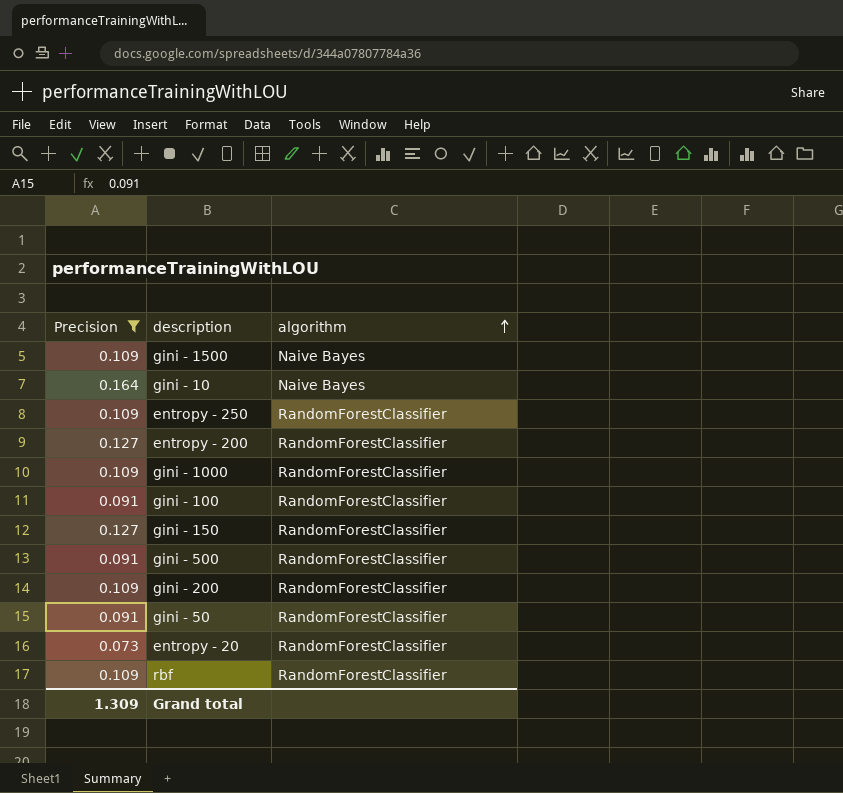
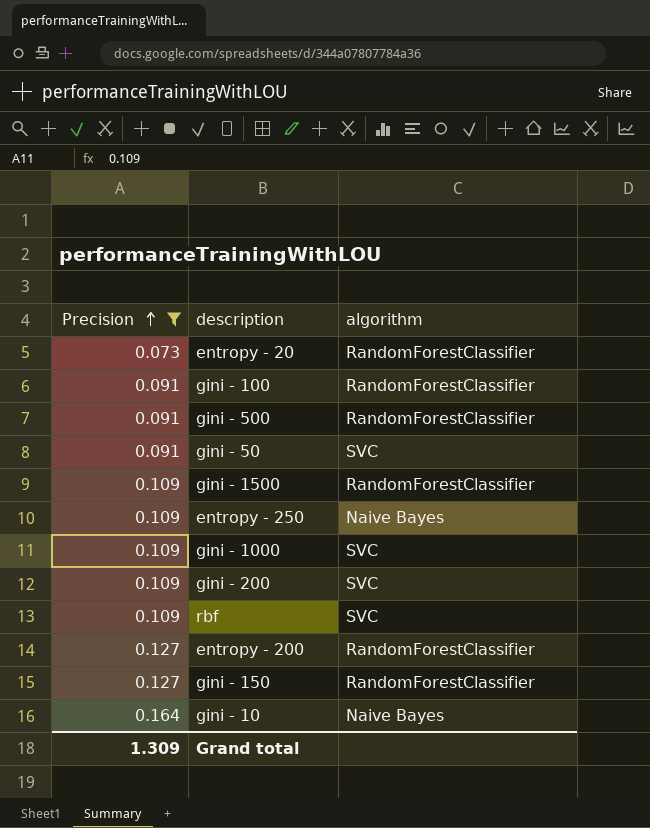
row order: algorithm ascending -> Precision ascending
gini - 50 | algorithm: RandomForestClassifier -> SVC
gini - 1500 | algorithm: Naive Bayes -> RandomForestClassifier
entropy - 250 | algorithm: RandomForestClassifier -> Naive Bayes
gini - 1000 | algorithm: RandomForestClassifier -> SVC
gini - 200 | algorithm: RandomForestClassifier -> SVC
rbf | algorithm: RandomForestClassifier -> SVC

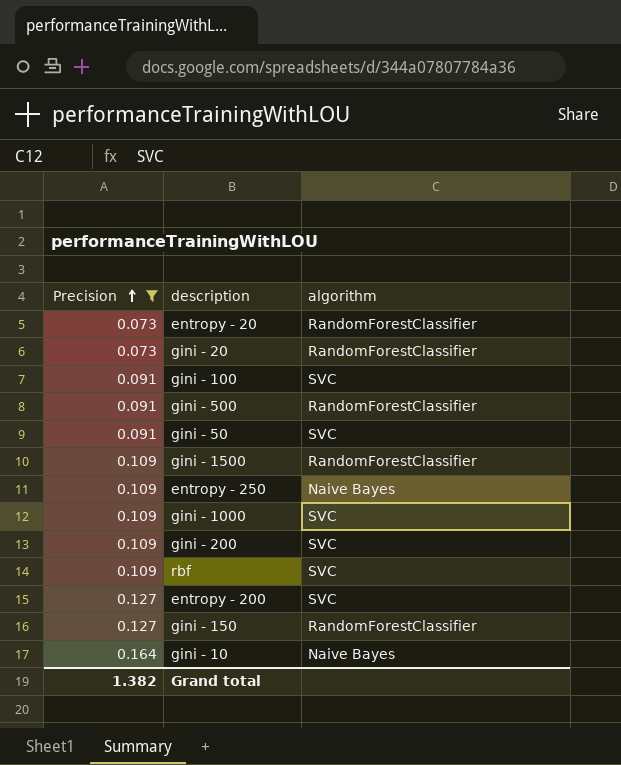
row gini - 20: none -> 0.073 | RandomForestClassifier
gini - 100 | algorithm: RandomForestClassifier -> SVC
entropy - 200 | algorithm: RandomForestClassifier -> SVC
Grand total | Precision: 1.309 -> 1.382

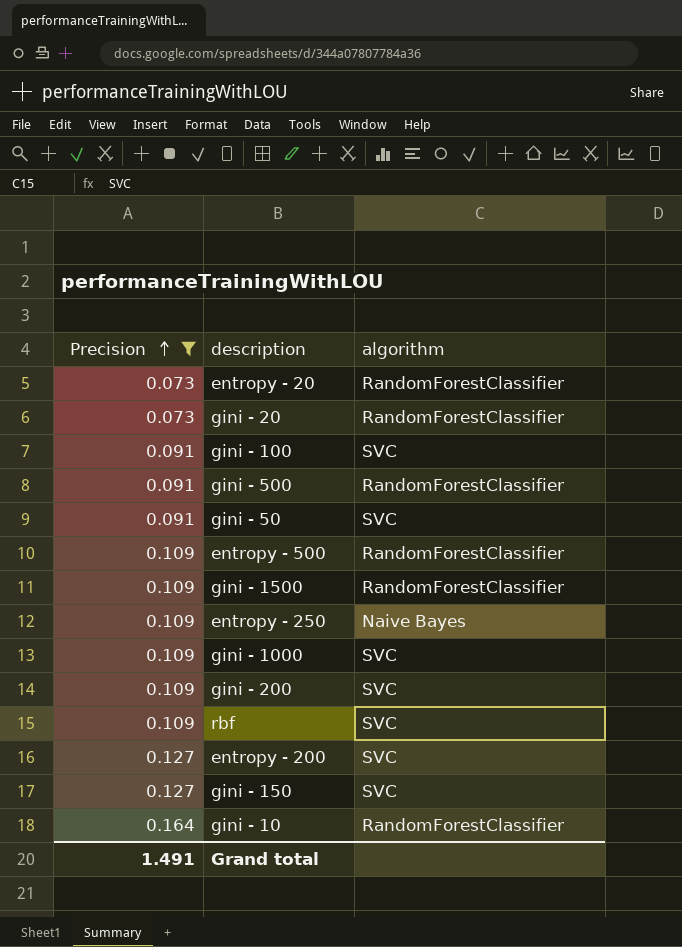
row entropy - 500: none -> 0.109 | RandomForestClassifier
gini - 150 | algorithm: RandomForestClassifier -> SVC
gini - 10 | algorithm: Naive Bayes -> RandomForestClassifier
Grand total | Precision: 1.382 -> 1.491

